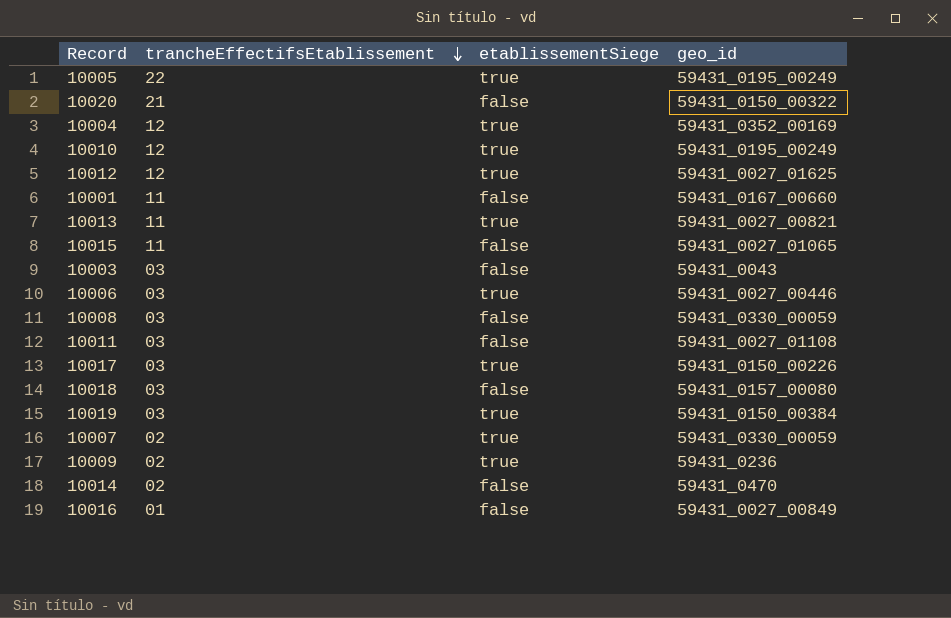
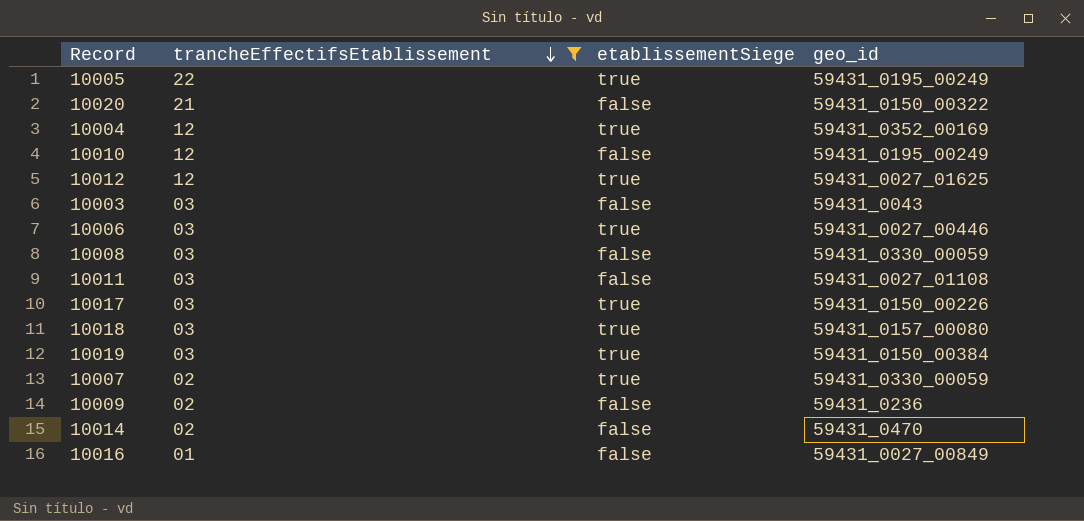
filter: none -> trancheEffectifsEtablissement != 11
10010 | etablissementSiege: true -> false
10018 | etablissementSiege: false -> true
10009 | etablissementSiege: true -> false

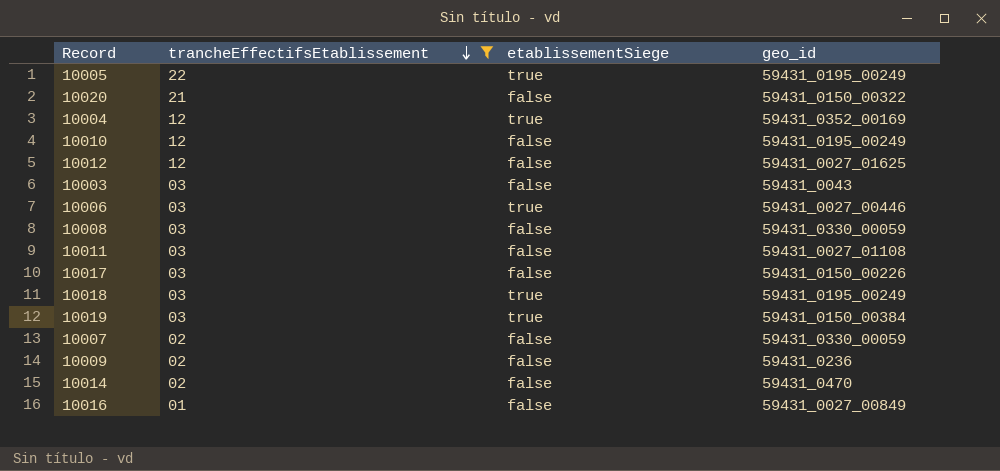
10012 | etablissementSiege: true -> false
10017 | etablissementSiege: true -> false
10018 | geo_id: 59431_0157_00080 -> 59431_0195_00249
10007 | etablissementSiege: true -> false

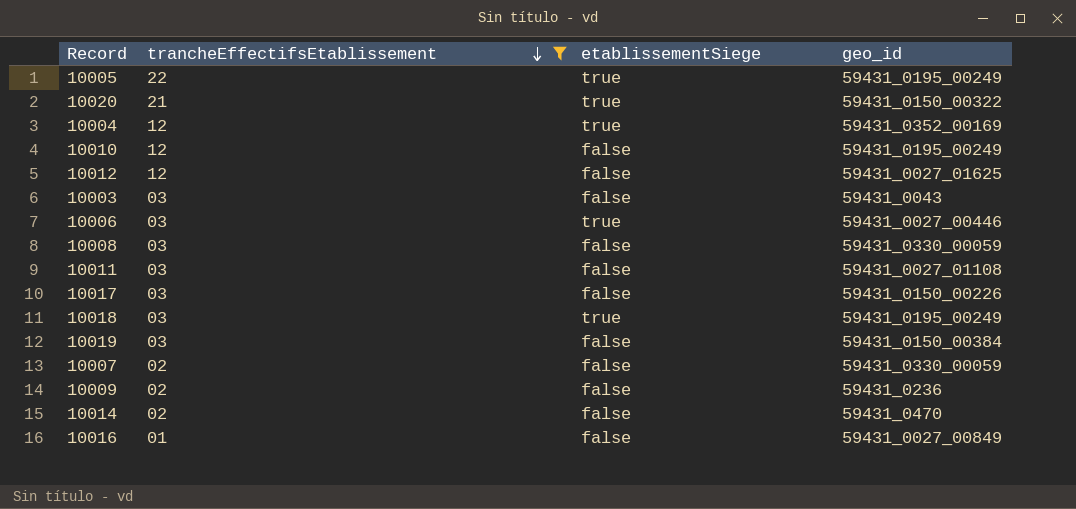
10020 | etablissementSiege: false -> true
10019 | etablissementSiege: true -> false

